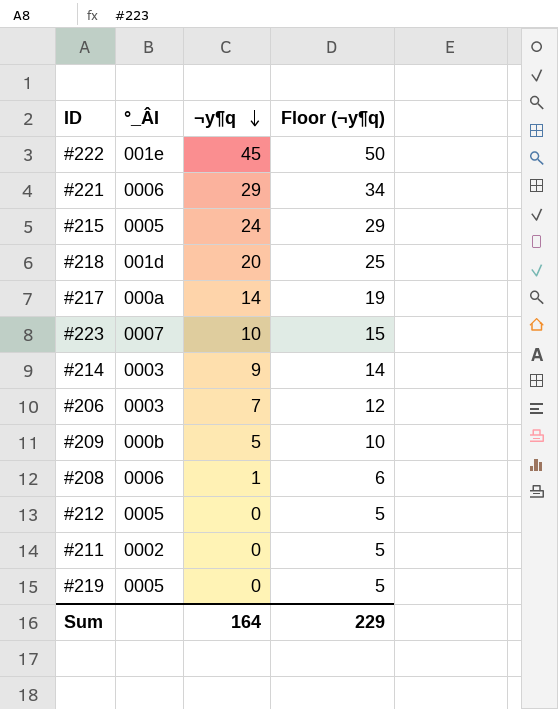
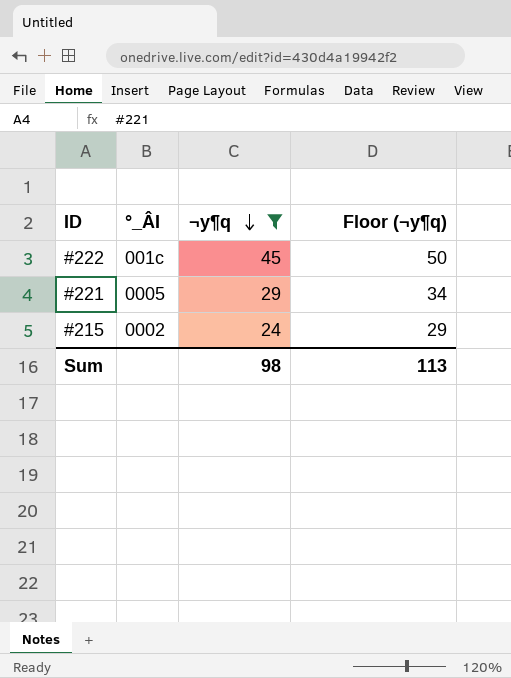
filter: none -> ¬y¶q >= 24
#222 | °_ÂI: 001e -> 001c
#221 | °_ÂI: 0006 -> 0005
#215 | °_ÂI: 0005 -> 0002
Sum | ¬y¶q: 164 -> 98
Sum | Floor (¬y¶q): 229 -> 113

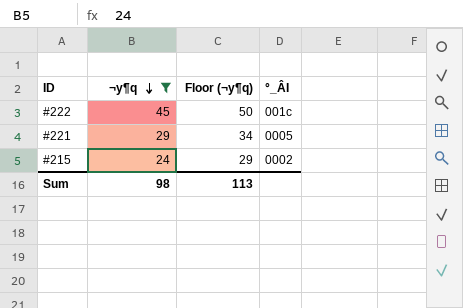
column °_ÂI | position: 2 -> 4

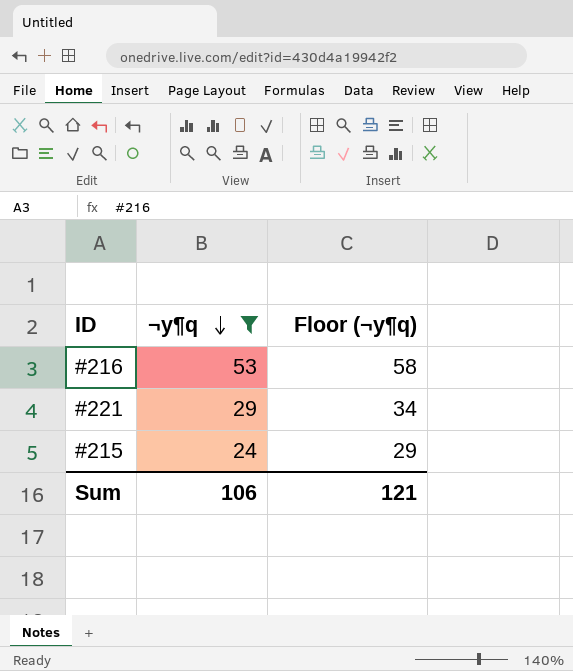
column °_ÂI | position: 4 -> none
row #222: 45 | 50 | 001c -> none
row #216: none -> 53 | 58
Sum | ¬y¶q: 98 -> 106
Sum | Floor (¬y¶q): 113 -> 121

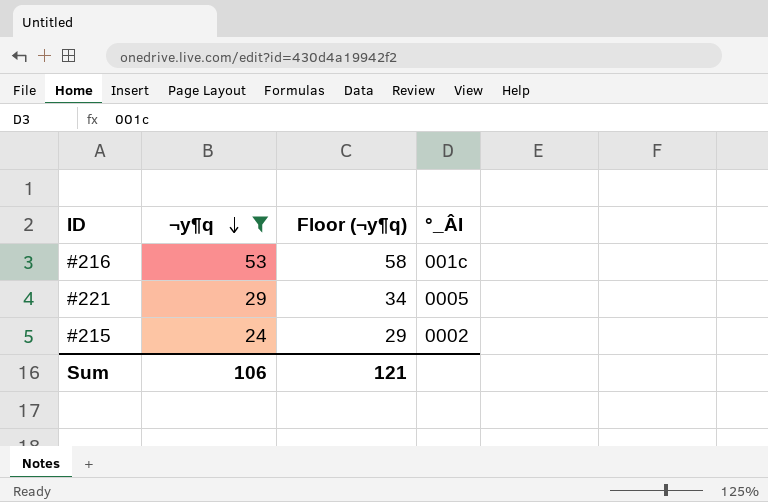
column °_ÂI | position: none -> 4

